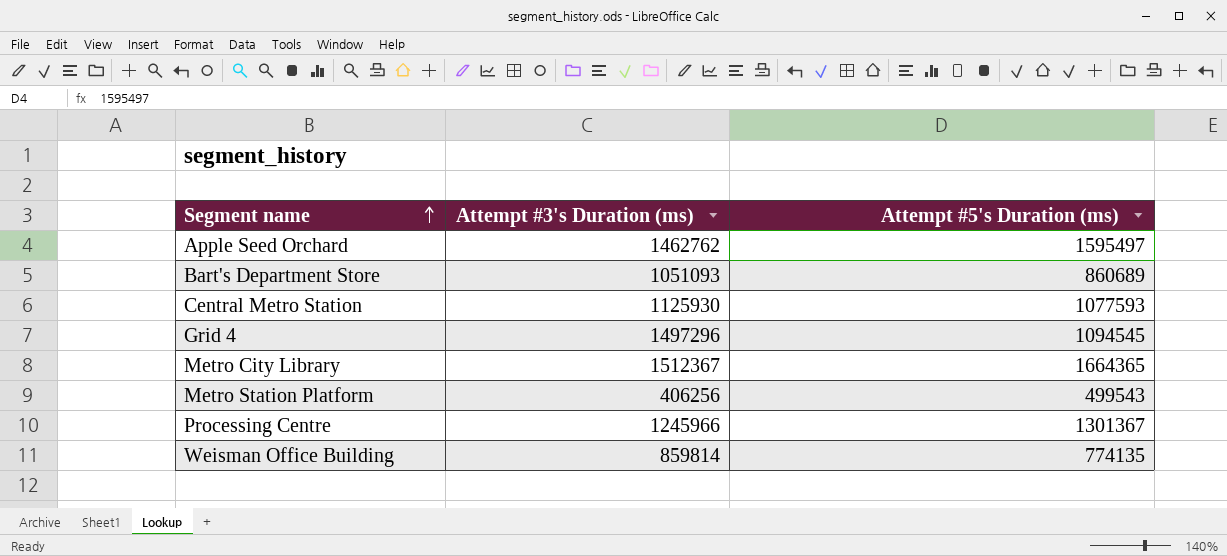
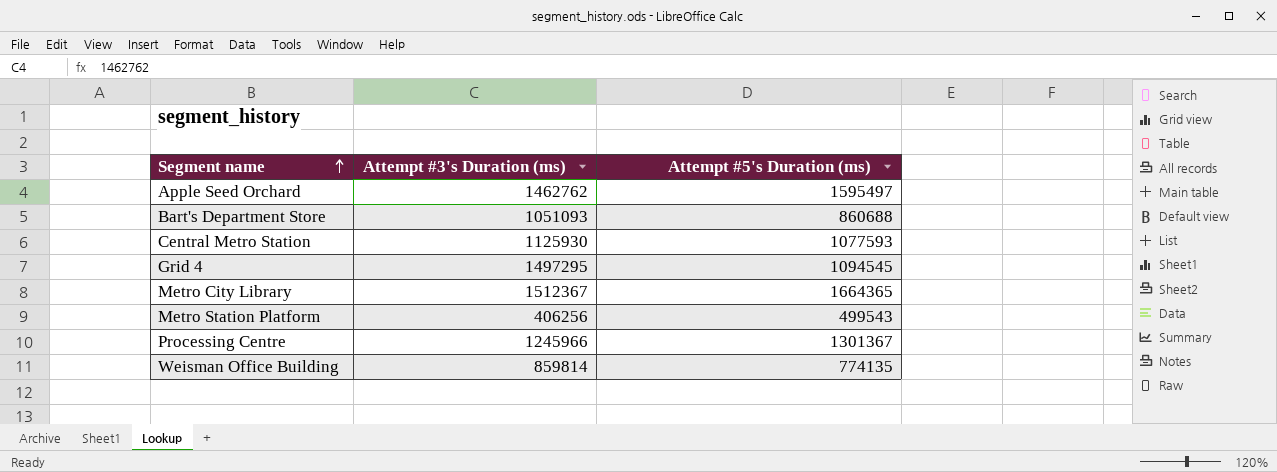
Bart's Department Store | Attempt #5's Duration (ms): 860689 -> 860688
Grid 4 | Attempt #3's Duration (ms): 1497296 -> 1497295

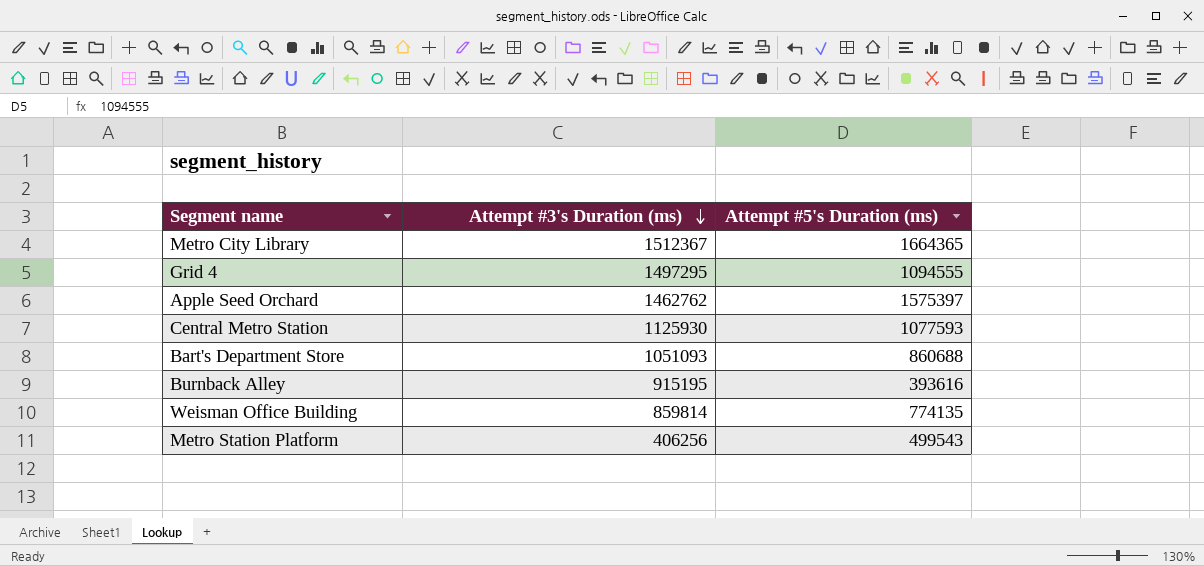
row order: Segment name ascending -> Attempt #3's Duration (ms) descending
row Processing Centre: 1245966 | 1301367 -> none
Grid 4 | Attempt #5's Duration (ms): 1094545 -> 1094555
Apple Seed Orchard | Attempt #5's Duration (ms): 1595497 -> 1575397
row Burnback Alley: none -> 915195 | 393616

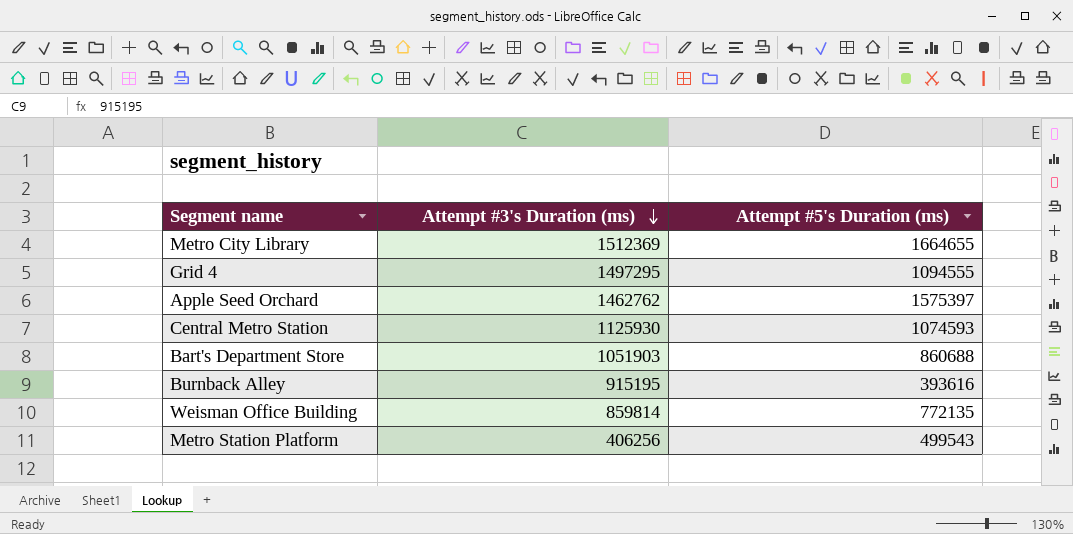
Metro City Library | Attempt #3's Duration (ms): 1512367 -> 1512369
Metro City Library | Attempt #5's Duration (ms): 1664365 -> 1664655
Central Metro Station | Attempt #5's Duration (ms): 1077593 -> 1074593
Bart's Department Store | Attempt #3's Duration (ms): 1051093 -> 1051903
Weisman Office Building | Attempt #5's Duration (ms): 774135 -> 772135

